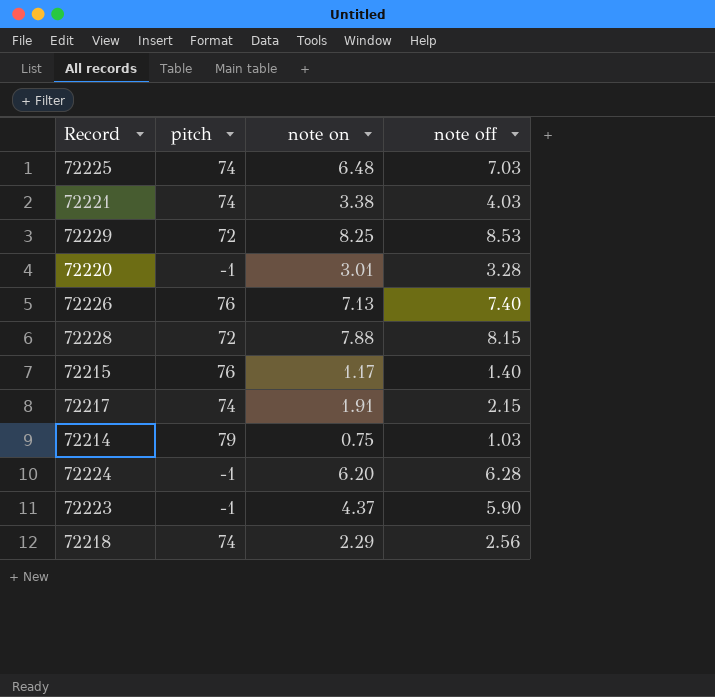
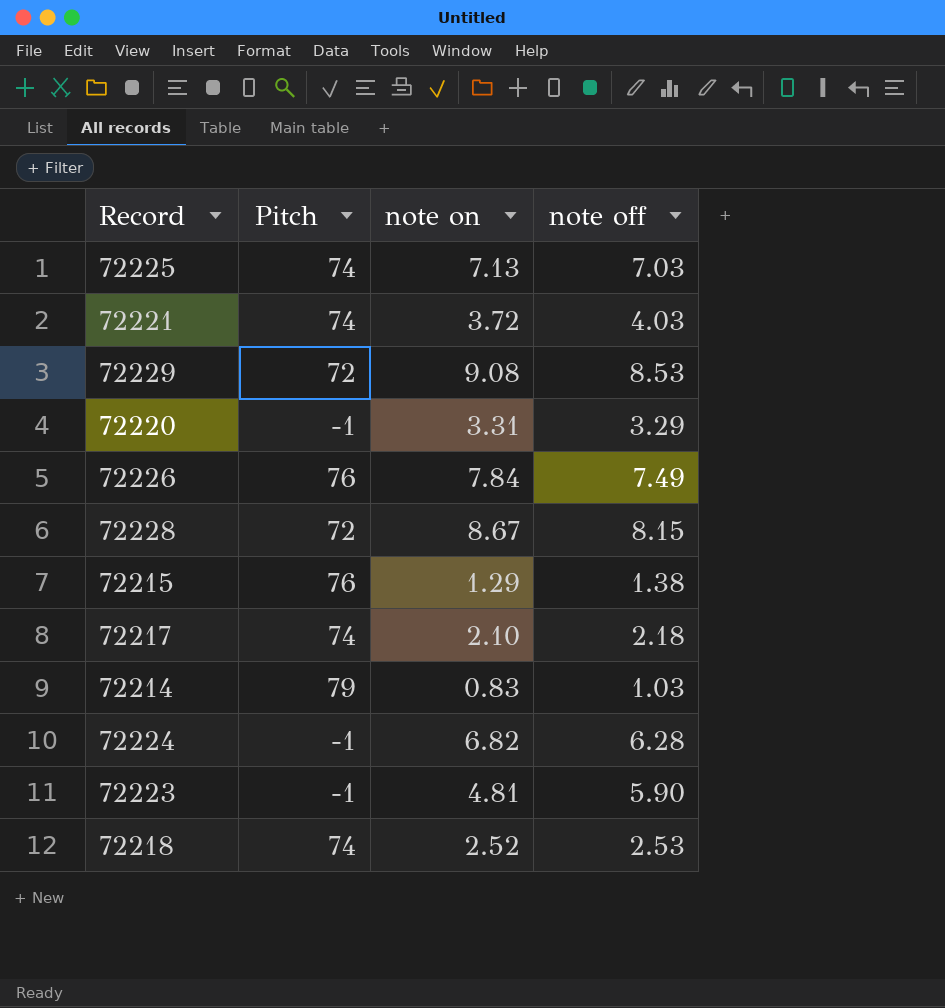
column name: pitch -> Pitch
72225 | note on: 6.48 -> 7.13
72221 | note on: 3.38 -> 3.72
72229 | note on: 8.25 -> 9.08
72220 | note on: 3.01 -> 3.31
72220 | note off: 3.28 -> 3.29
72226 | note on: 7.13 -> 7.84
72226 | note off: 7.40 -> 7.49
72228 | note on: 7.88 -> 8.67
72215 | note on: 1.17 -> 1.29
72215 | note off: 1.40 -> 1.38
72217 | note on: 1.91 -> 2.10
72217 | note off: 2.15 -> 2.18
72214 | note on: 0.75 -> 0.83
72224 | note on: 6.20 -> 6.82
72223 | note on: 4.37 -> 4.81
72218 | note on: 2.29 -> 2.52
72218 | note off: 2.56 -> 2.53

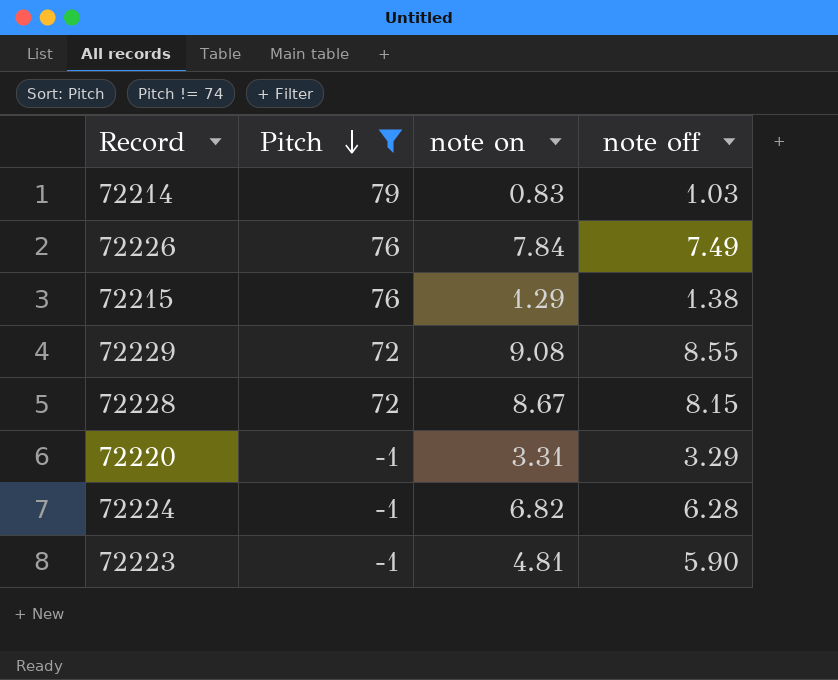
filter: none -> Pitch != 74
row order: none -> Pitch descending
72229 | note off: 8.53 -> 8.55

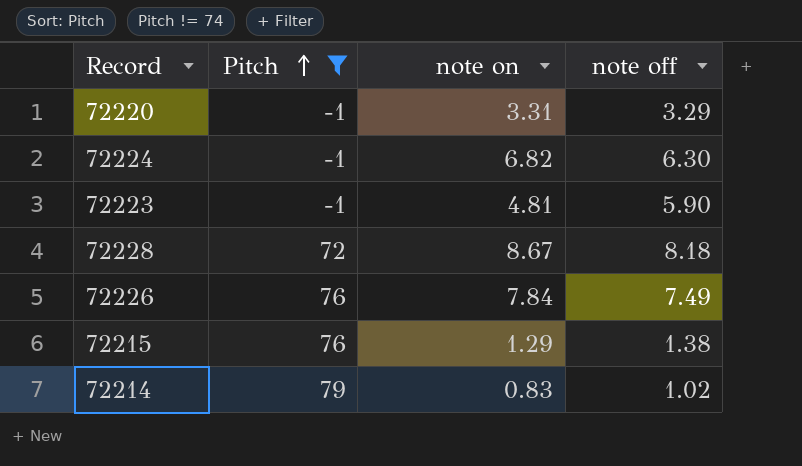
row order: Pitch descending -> Pitch ascending
row 72229: 72 | 9.08 | 8.55 -> none
72224 | note off: 6.28 -> 6.30
72228 | note off: 8.15 -> 8.18
72214 | note off: 1.03 -> 1.02

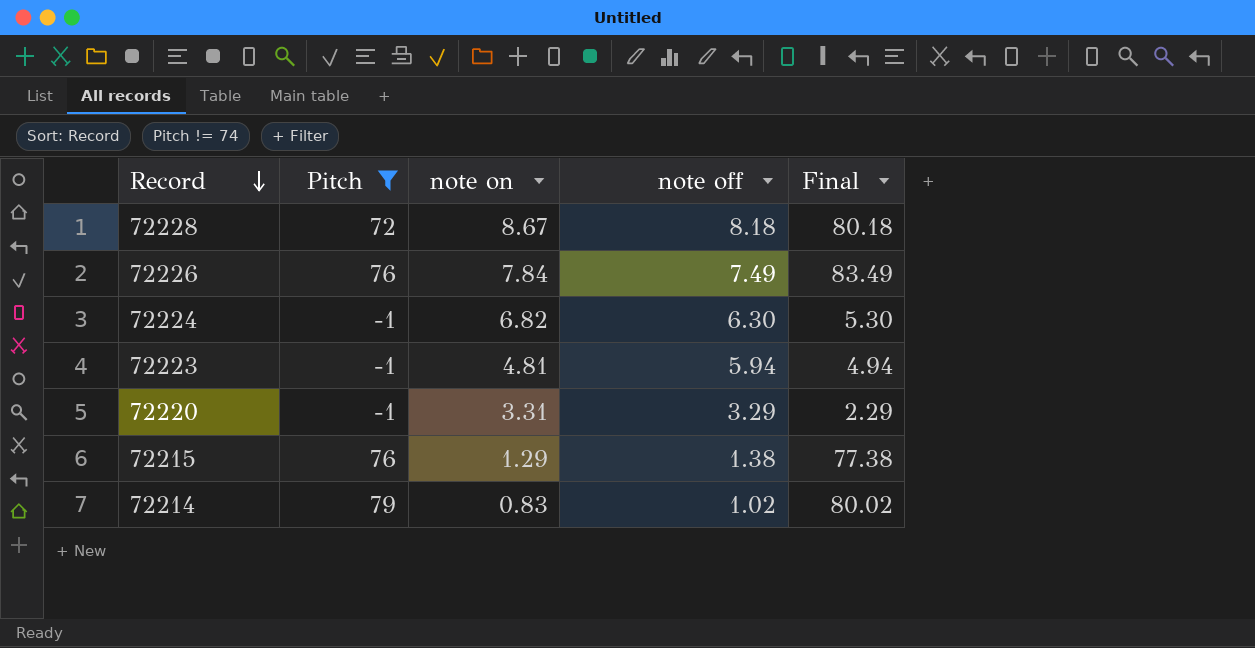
row order: Pitch ascending -> Record descending
column Final | formula: none -> [Pitch] + [note off]
72223 | note off: 5.90 -> 5.94

